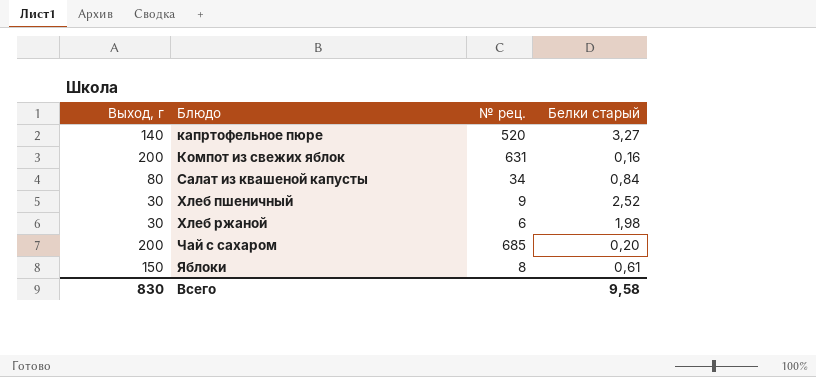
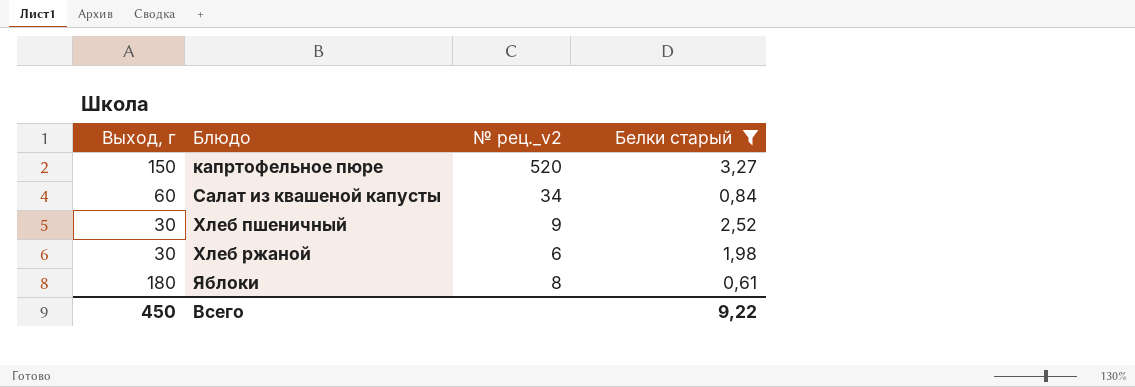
filter: none -> Белки старый >= 0,61
column name: № рец. -> № рец._v2
капртофельное пюре | Выход, г: 140 -> 150
Салат из квашеной капусты | Выход, г: 80 -> 60
Яблоки | Выход, г: 150 -> 180
Всего | Выход, г: 830 -> 450
Всего | Белки старый: 9,58 -> 9,22

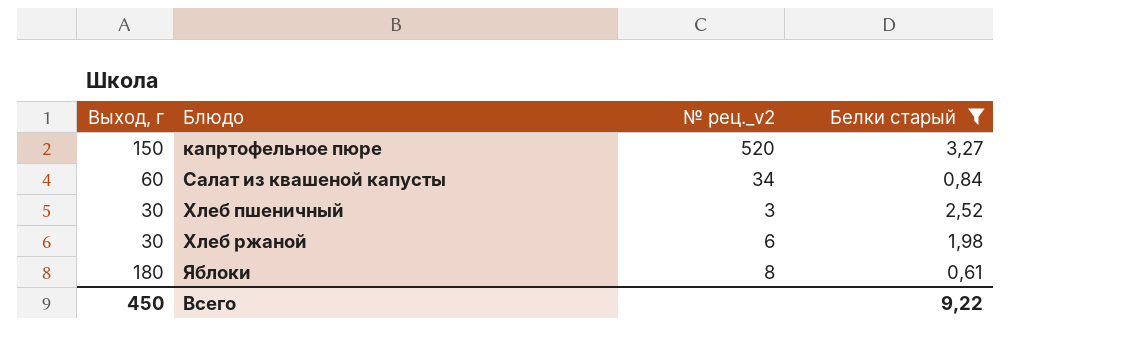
Хлеб пшеничный | № рец._v2: 9 -> 3

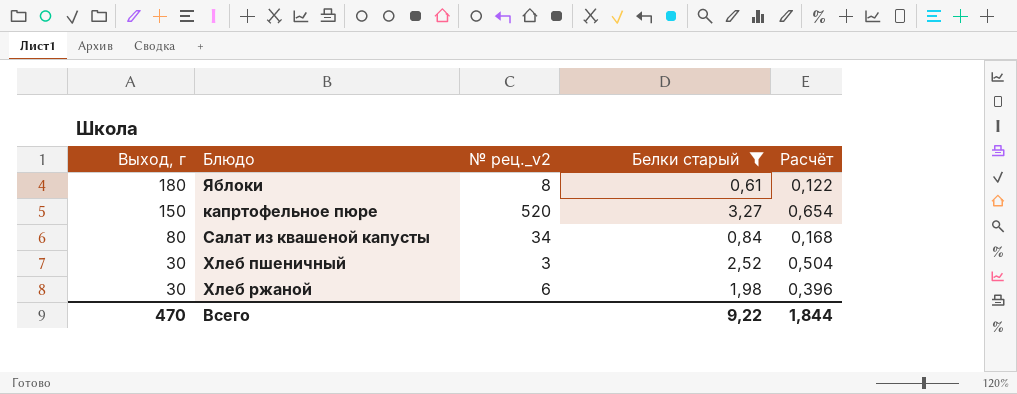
row order: Блюдо ascending -> Выход, г descending
column Расчёт | formula: none -> [Белки старый] * 0,2
Салат из квашеной капусты | Выход, г: 60 -> 80
Всего | Выход, г: 450 -> 470

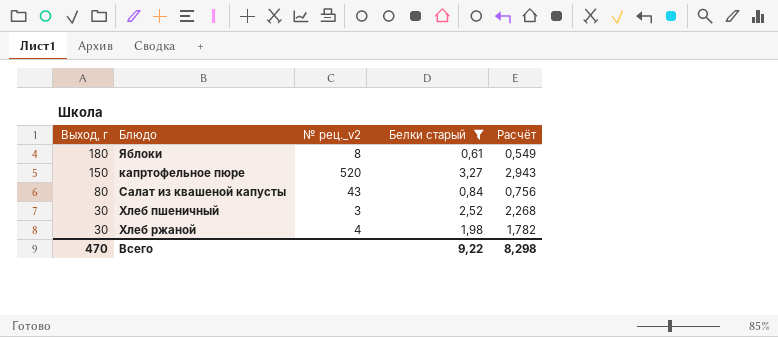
column Расчёт | formula: [Белки старый] * 0,2 -> [Белки старый] * 0,9
Салат из квашеной капусты | № рец._v2: 34 -> 43
Хлеб ржаной | № рец._v2: 6 -> 4
Всего | Расчёт: 1,844 -> 8,298

